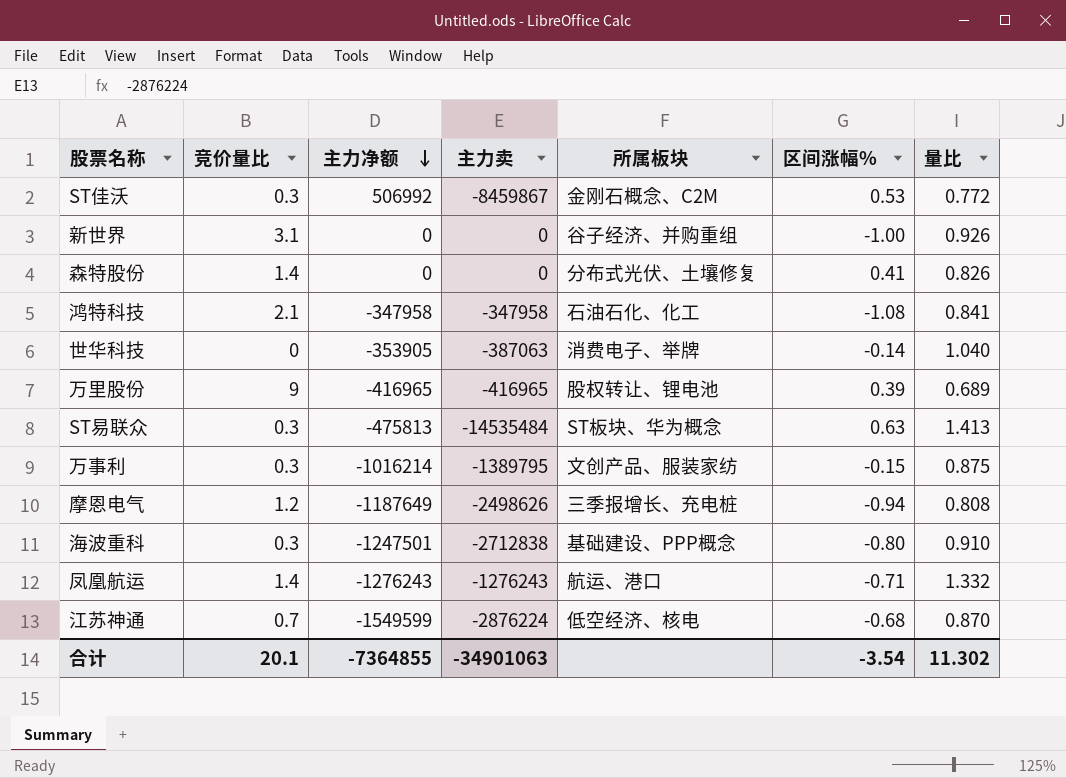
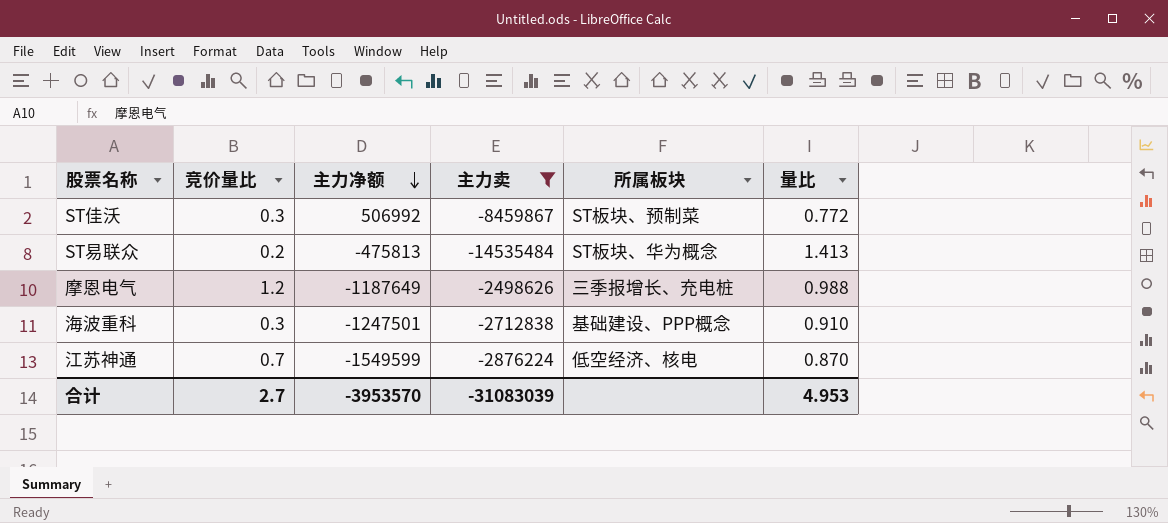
filter: none -> 主力卖 <= -2498626
column 区间涨幅% | position: 6 -> none
ST佳沃 | 所属板块: 金刚石概念、C2M -> ST板块、预制菜
ST易联众 | 竞价量比: 0.3 -> 0.2
摩恩电气 | 量比: 0.808 -> 0.988
合计 | 竞价量比: 20.1 -> 2.7
合计 | 主力净额: -7364855 -> -3953570
合计 | 主力卖: -34901063 -> -31083039
合计 | 量比: 11.302 -> 4.953

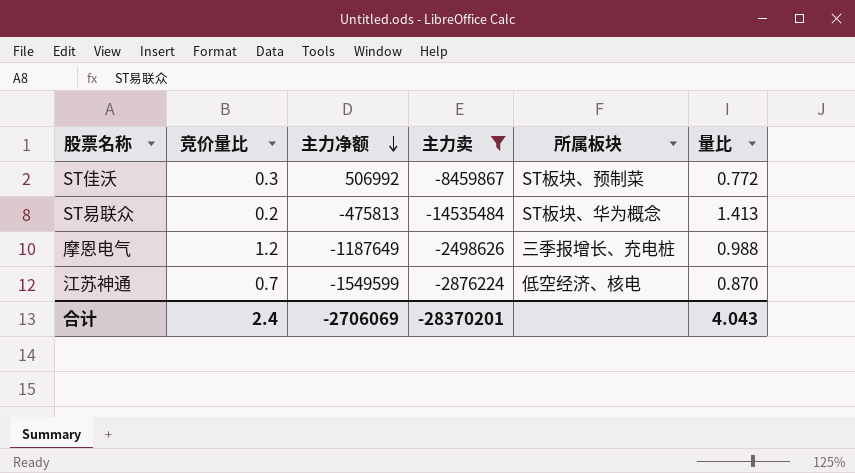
row 海波重科: 0.3 | -1247501 | -2712838 | 基础建设、PPP概念 | 0.910 -> none
合计 | 竞价量比: 2.7 -> 2.4
合计 | 主力净额: -3953570 -> -2706069
合计 | 主力卖: -31083039 -> -28370201
合计 | 量比: 4.953 -> 4.043

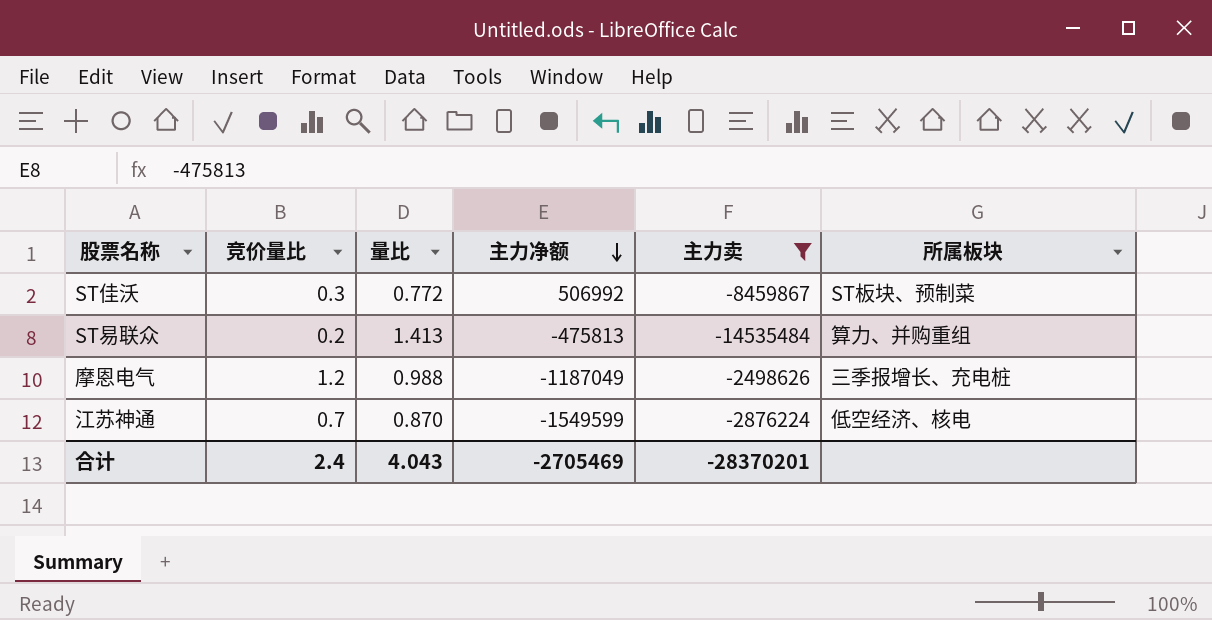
column 量比 | position: 6 -> 3
ST易联众 | 所属板块: ST板块、华为概念 -> 算力、并购重组
摩恩电气 | 主力净额: -1187649 -> -1187049
合计 | 主力净额: -2706069 -> -2705469

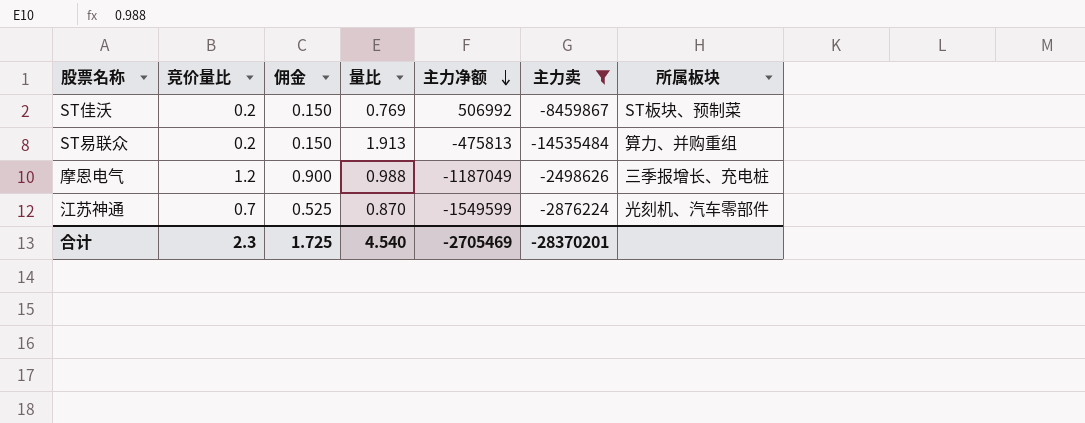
column 佣金 | formula: none -> [竞价量比] * 0.75
ST佳沃 | 竞价量比: 0.3 -> 0.2
ST佳沃 | 量比: 0.772 -> 0.769
ST易联众 | 量比: 1.413 -> 1.913
江苏神通 | 所属板块: 低空经济、核电 -> 光刻机、汽车零部件
合计 | 竞价量比: 2.4 -> 2.3
合计 | 量比: 4.043 -> 4.540

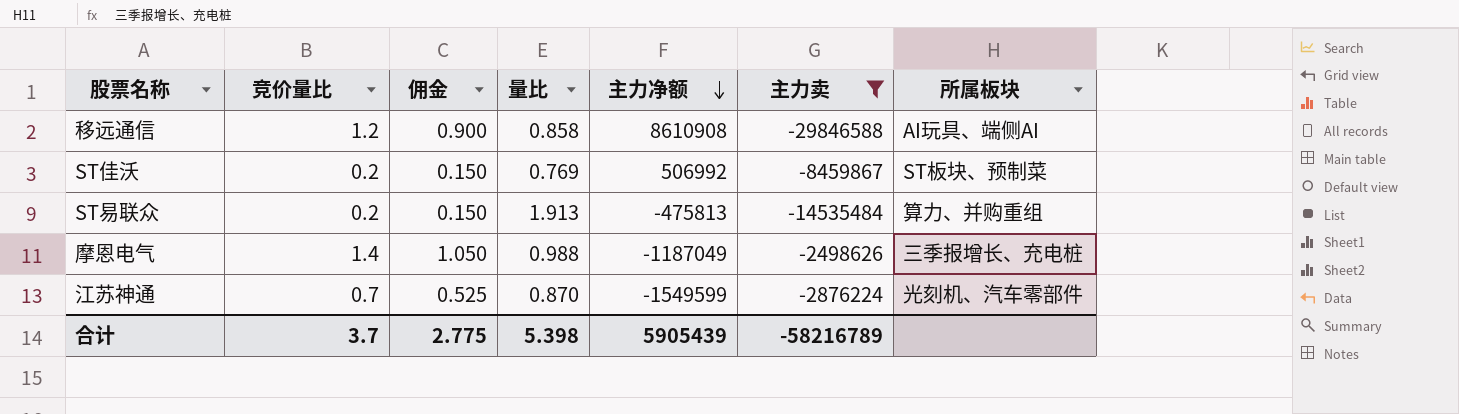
row 移远通信: none -> 1.2 | 0.900 | 0.858 | 8610908 | -29846588 | AI玩具、端侧AI
摩恩电气 | 竞价量比: 1.2 -> 1.4
摩恩电气 | 佣金: 0.900 -> 1.050
合计 | 竞价量比: 2.3 -> 3.7
合计 | 佣金: 1.725 -> 2.775
合计 | 量比: 4.540 -> 5.398
合计 | 主力净额: -2705469 -> 5905439
合计 | 主力卖: -28370201 -> -58216789

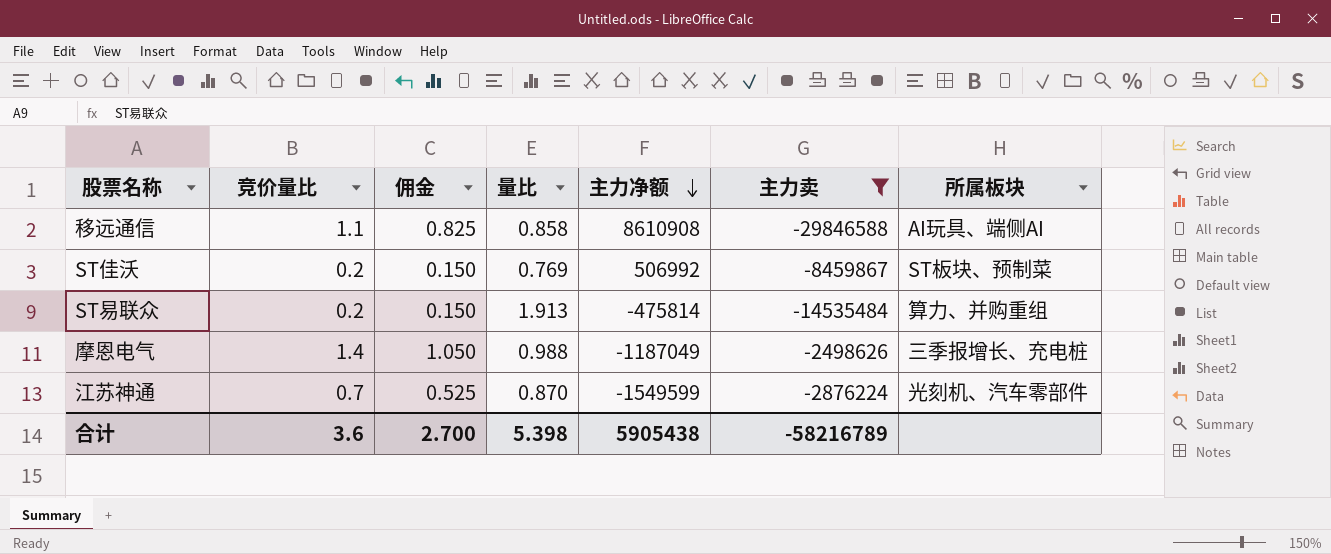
移远通信 | 竞价量比: 1.2 -> 1.1
移远通信 | 佣金: 0.900 -> 0.825
ST易联众 | 主力净额: -475813 -> -475814
合计 | 竞价量比: 3.7 -> 3.6
合计 | 佣金: 2.775 -> 2.700
合计 | 主力净额: 5905439 -> 5905438

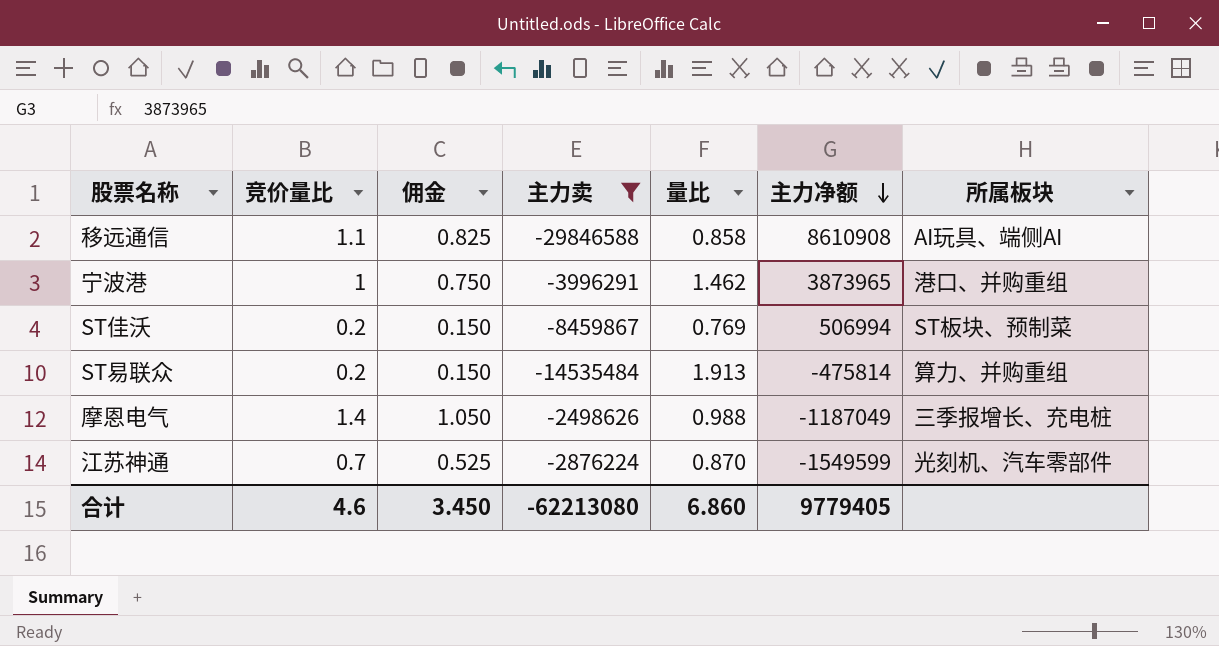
column 主力卖 | position: 6 -> 4
row 宁波港: none -> 1 | 0.750 | -3996291 | 1.462 | 3873965 | 港口、并购重组
ST佳沃 | 主力净额: 506992 -> 506994
合计 | 竞价量比: 3.6 -> 4.6
合计 | 佣金: 2.700 -> 3.450
合计 | 主力卖: -58216789 -> -62213080
合计 | 量比: 5.398 -> 6.860
合计 | 主力净额: 5905438 -> 9779405

